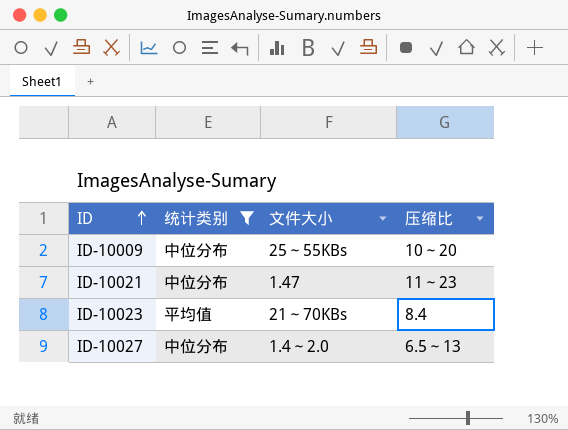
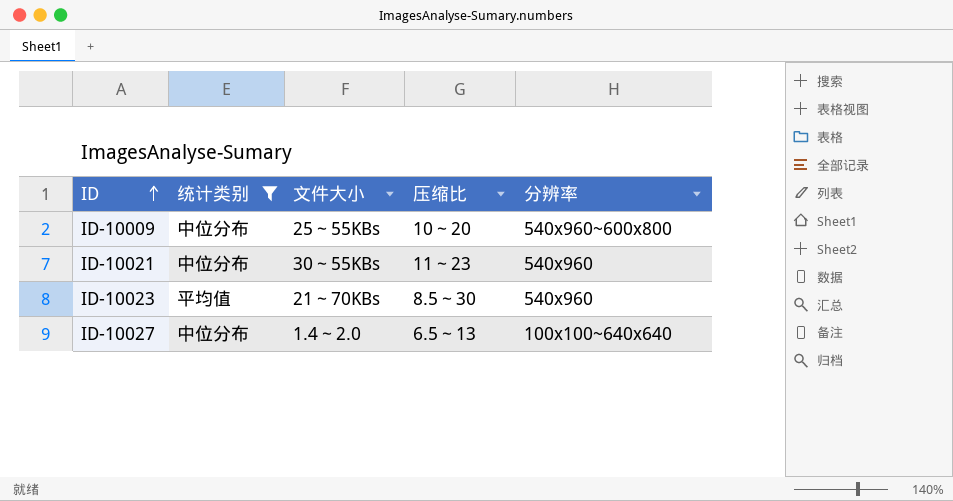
column 分辨率 | position: none -> 5
ID-10021 | 文件大小: 1.47 -> 30～55KBs
ID-10023 | 压缩比: 8.4 -> 8.5～30

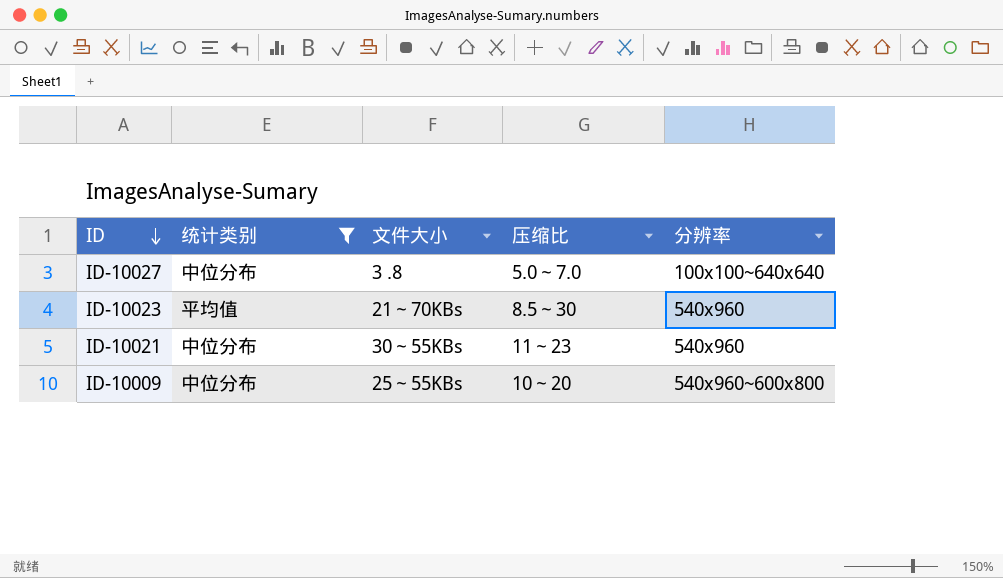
row order: ID ascending -> ID descending
ID-10027 | 文件大小: 1.4～2.0 -> 3 .8
ID-10027 | 压缩比: 6.5～13 -> 5.0～7.0

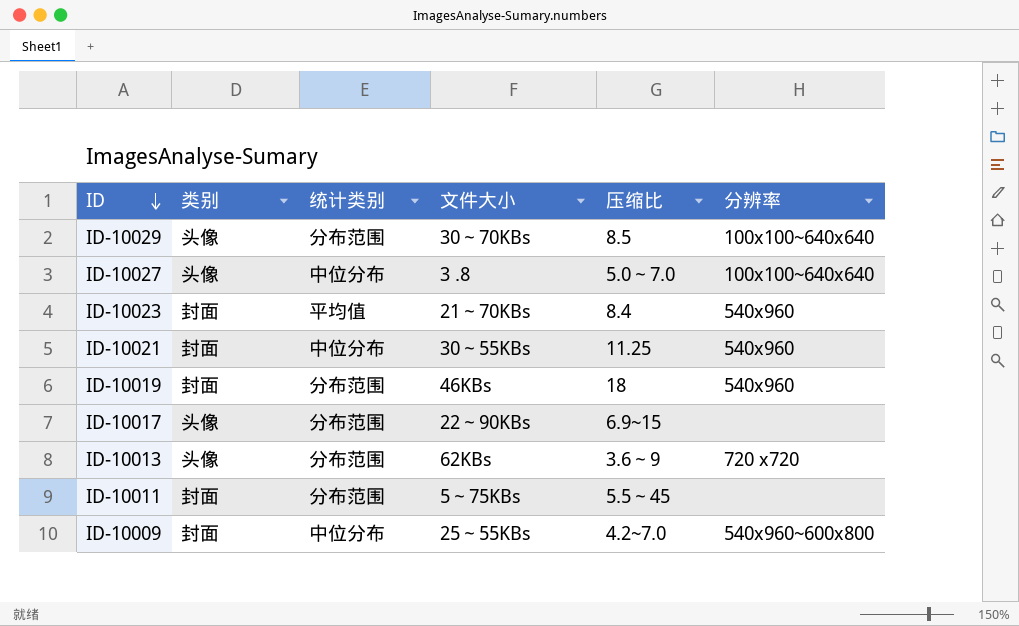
filter: 统计类别 != 分布范围 -> none
column 类别 | position: none -> 2
ID-10023 | 压缩比: 8.5～30 -> 8.4
ID-10021 | 压缩比: 11～23 -> 11.25
ID-10009 | 压缩比: 10～20 -> 4.2~7.0

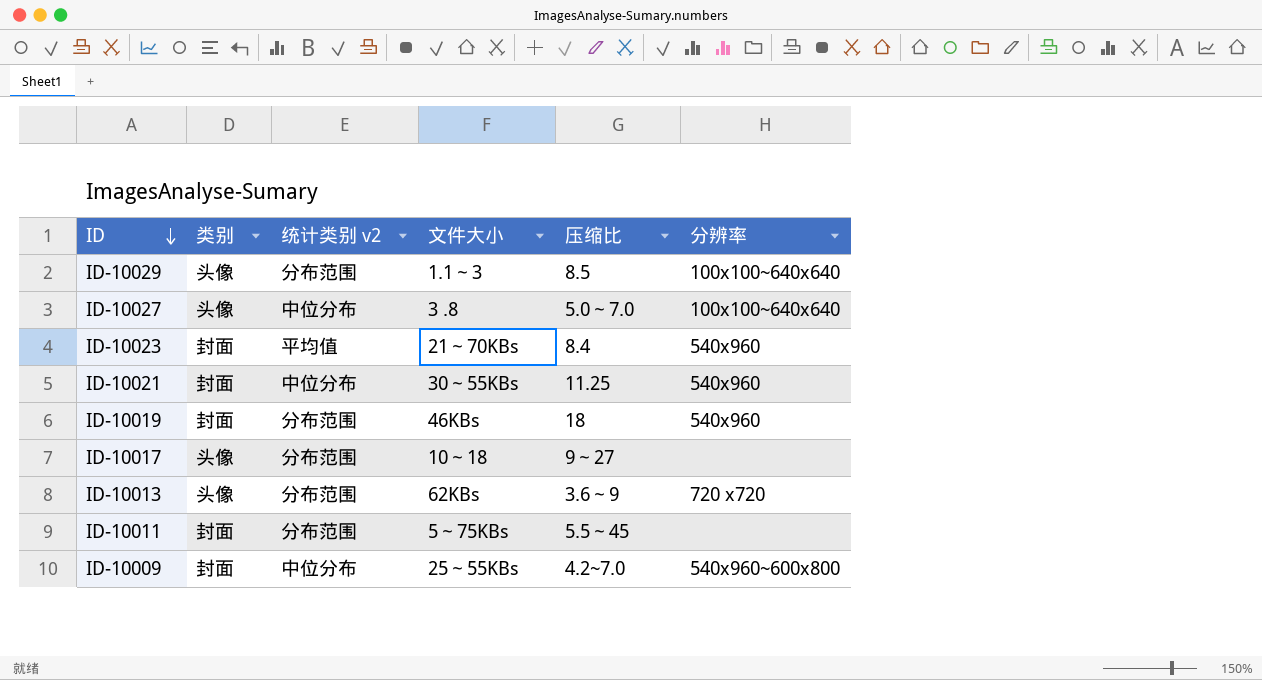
column name: 统计类别 -> 统计类别 v2
ID-10029 | 文件大小: 30～70KBs -> 1.1～3
ID-10017 | 文件大小: 22～90KBs -> 10～18
ID-10017 | 压缩比: 6.9~15 -> 9～27

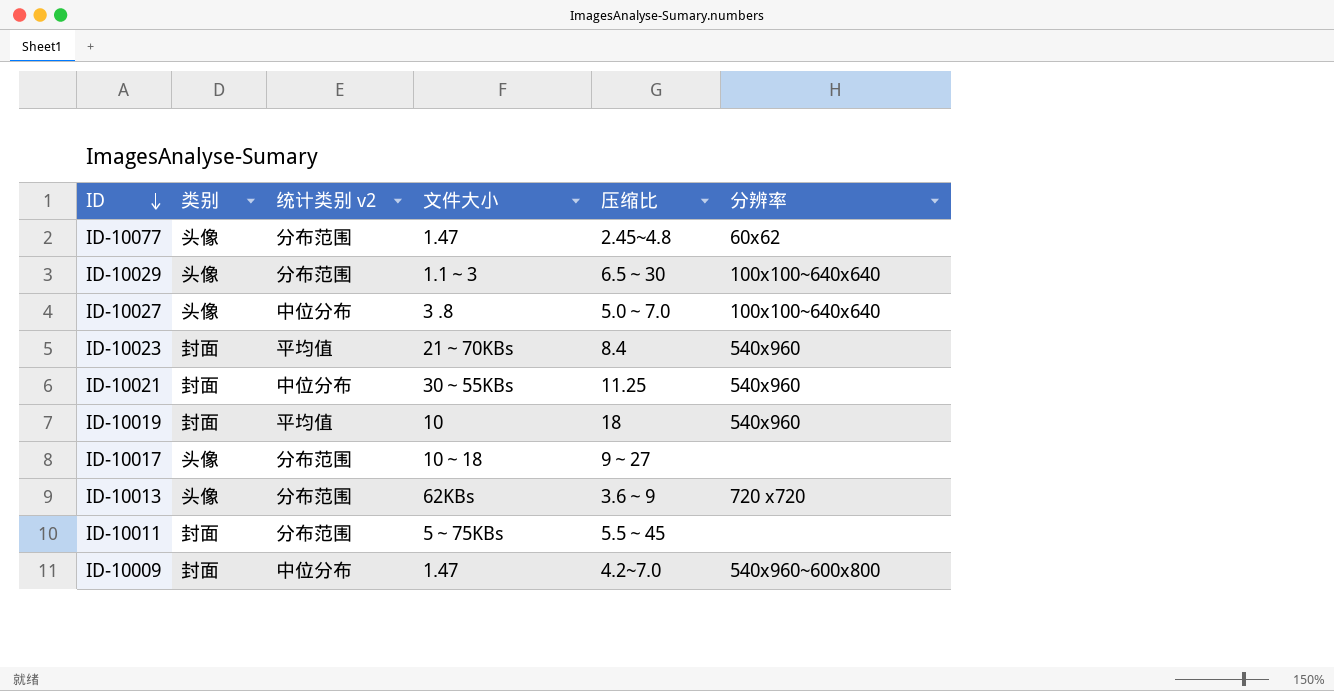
row ID-10077: none -> 头像 | 分布范围 | 1.47 | 2.45~4.8 | 60x62
ID-10029 | 压缩比: 8.5 -> 6.5～30
ID-10019 | 统计类别 v2: 分布范围 -> 平均值
ID-10019 | 文件大小: 46KBs -> 10
ID-10009 | 文件大小: 25～55KBs -> 1.47

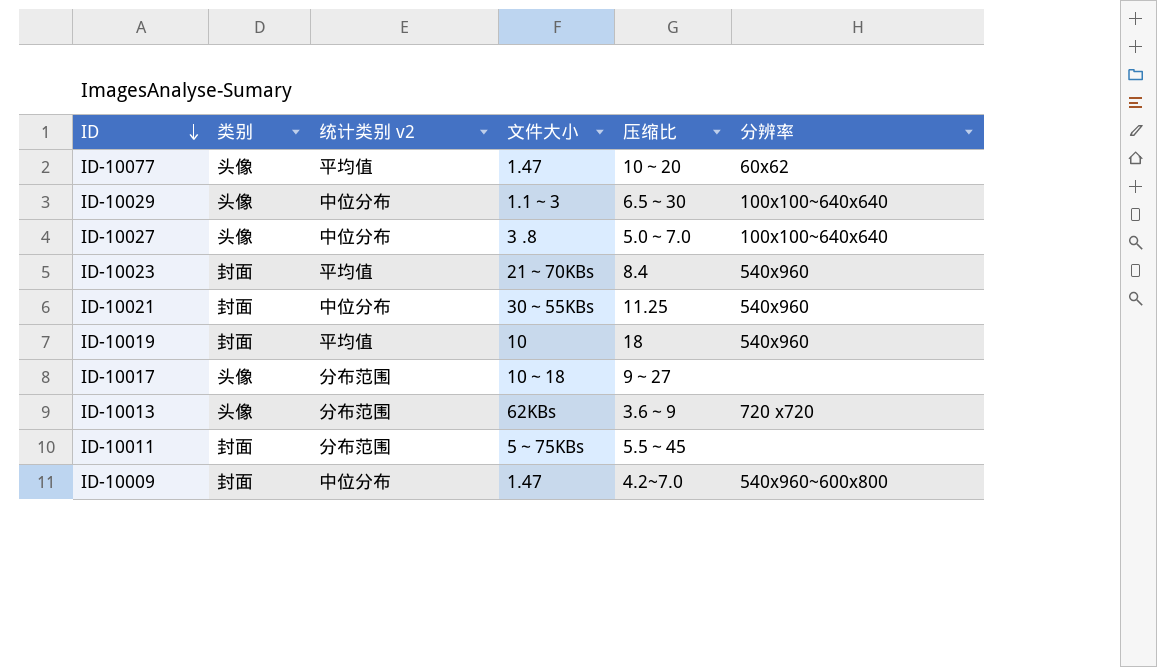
ID-10077 | 统计类别 v2: 分布范围 -> 平均值
ID-10077 | 压缩比: 2.45~4.8 -> 10～20
ID-10029 | 统计类别 v2: 分布范围 -> 中位分布

